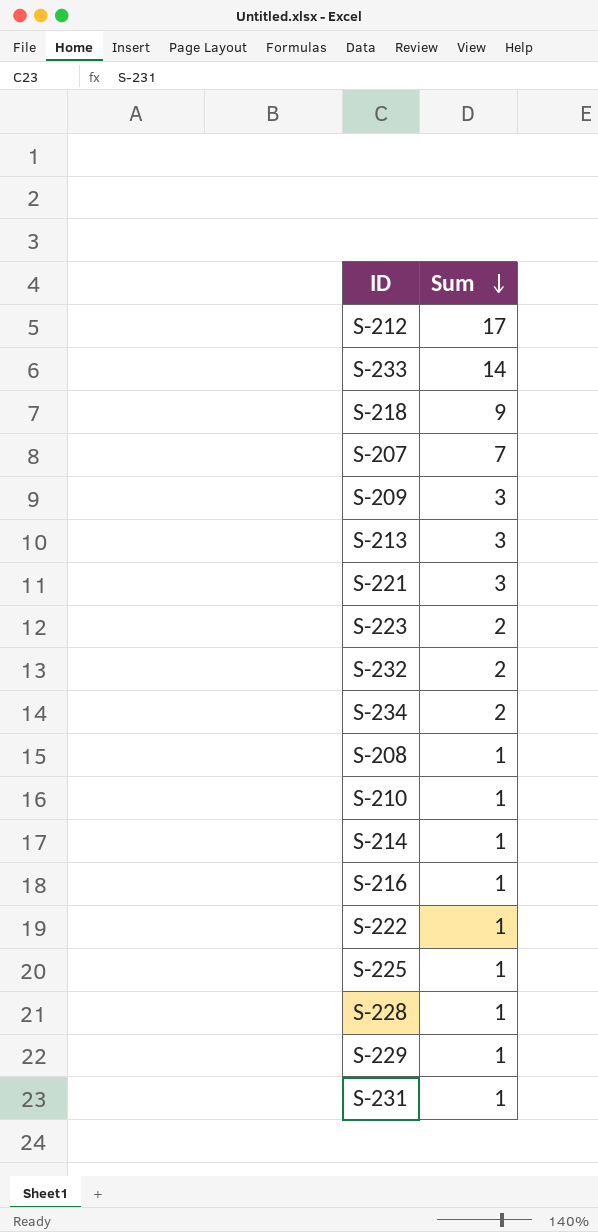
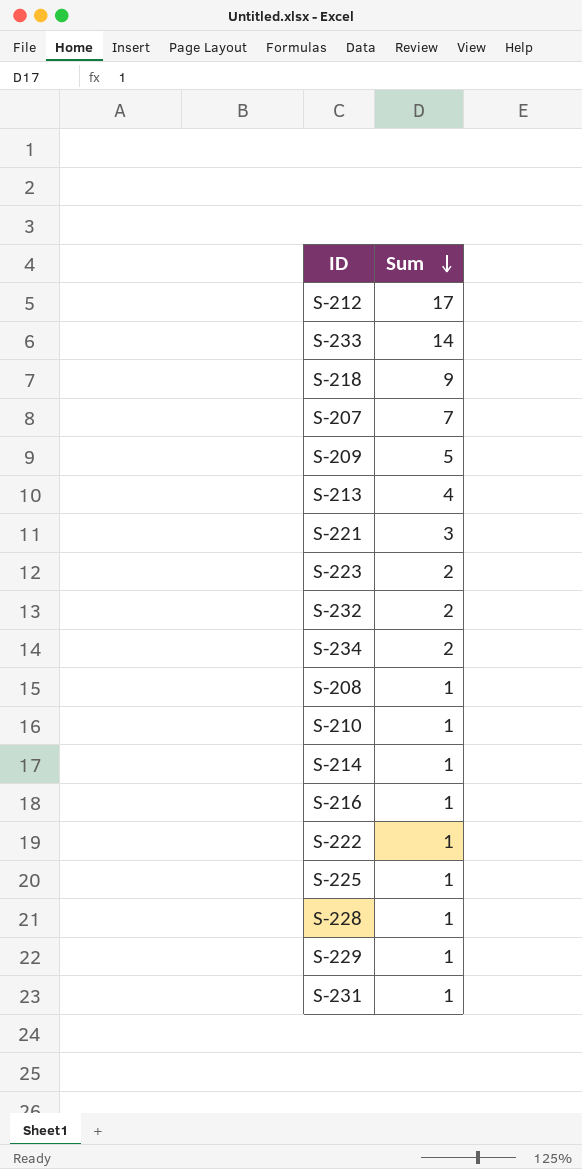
S-209 | Sum: 3 -> 5
S-213 | Sum: 3 -> 4

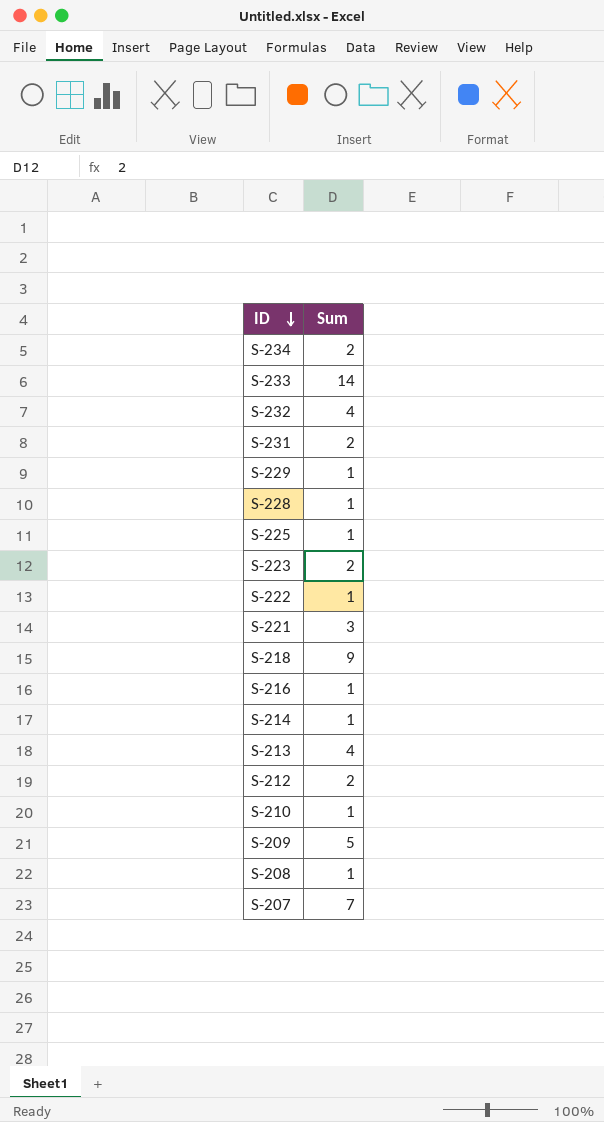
row order: Sum descending -> ID descending
S-232 | Sum: 2 -> 4
S-231 | Sum: 1 -> 2
S-212 | Sum: 17 -> 2

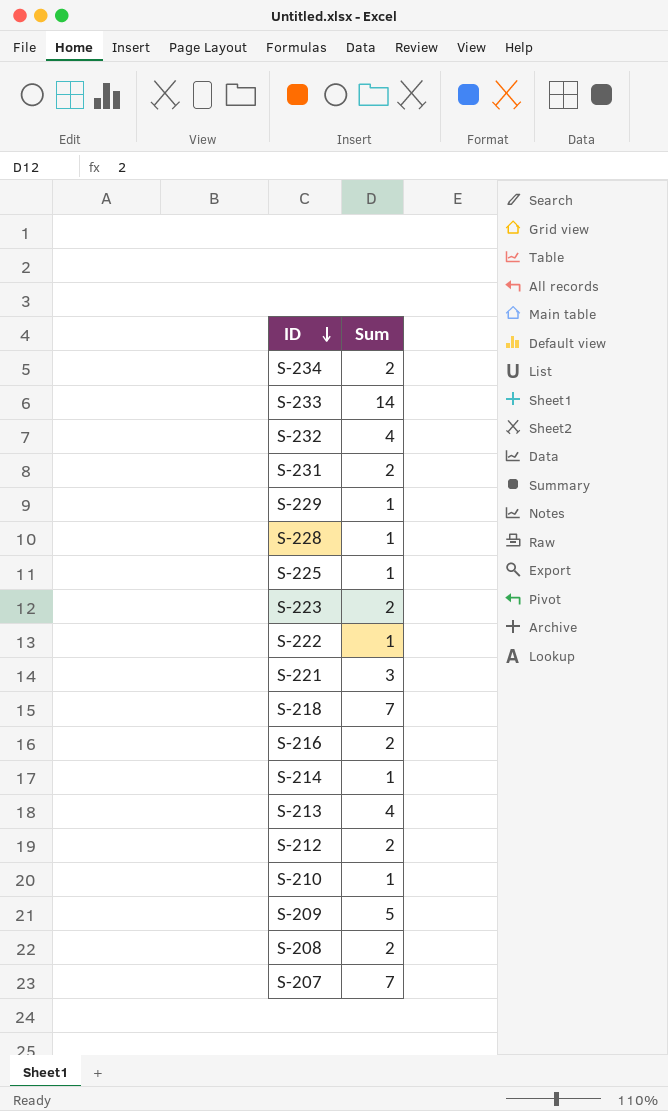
S-218 | Sum: 9 -> 7
S-216 | Sum: 1 -> 2
S-208 | Sum: 1 -> 2

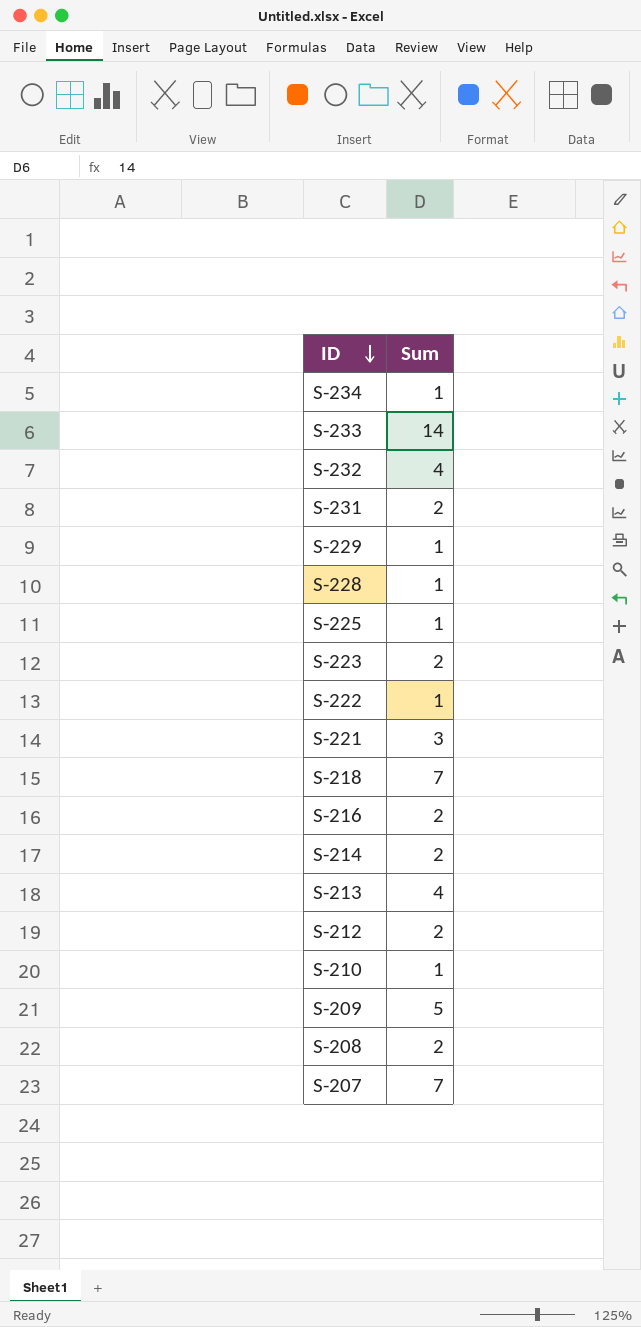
S-234 | Sum: 2 -> 1
S-214 | Sum: 1 -> 2

